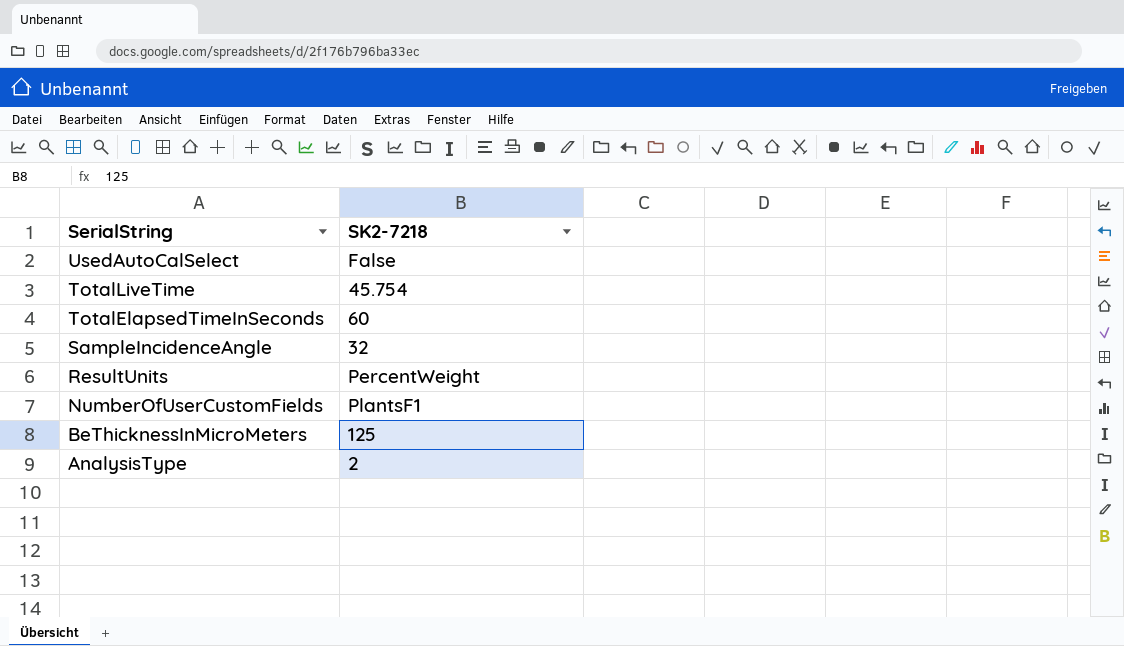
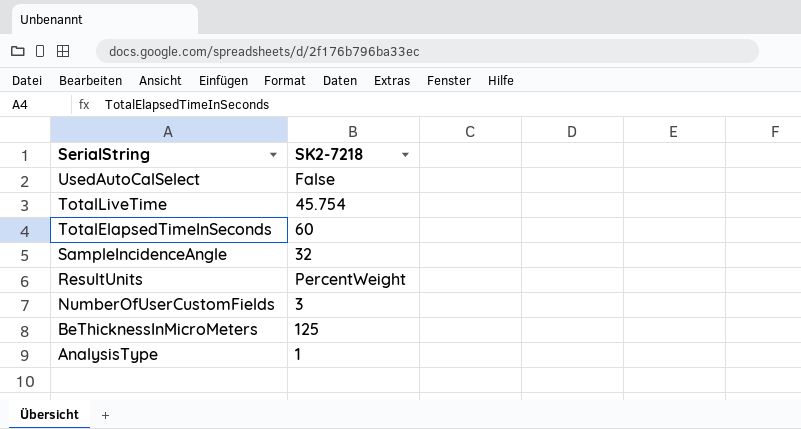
NumberOfUserCustomFields | SK2-7218: PlantsF1 -> 3
AnalysisType | SK2-7218: 2 -> 1

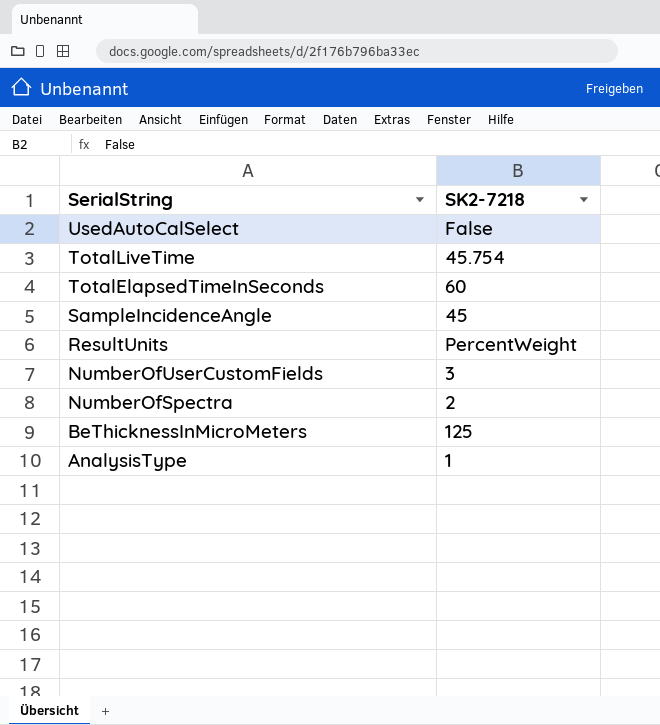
SampleIncidenceAngle | SK2-7218: 32 -> 45
row NumberOfSpectra: none -> 2

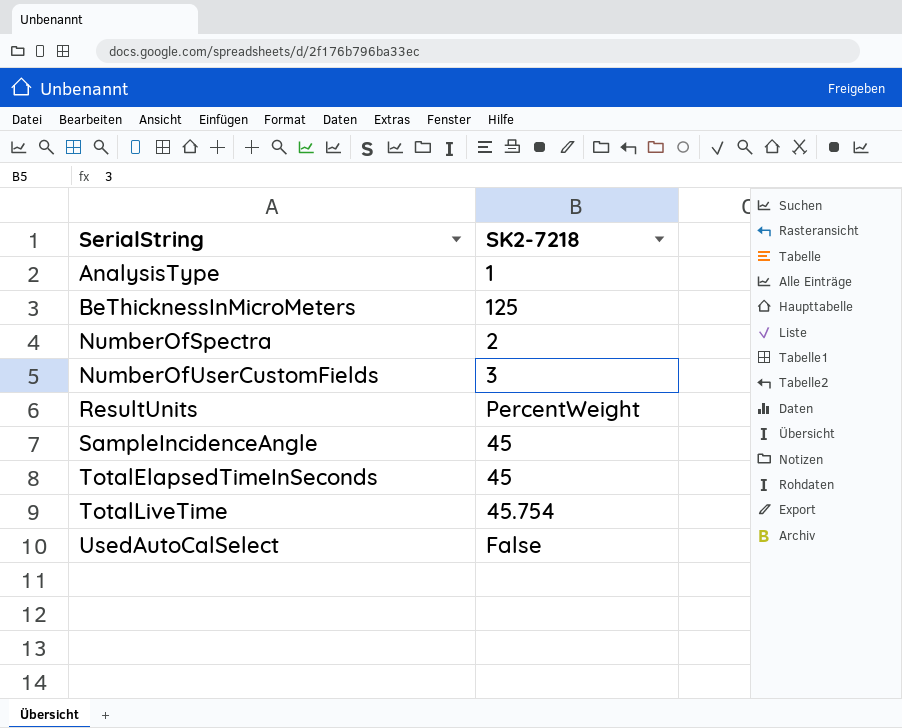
row order: SerialString descending -> SerialString ascending
TotalElapsedTimeInSeconds | SK2-7218: 60 -> 45

